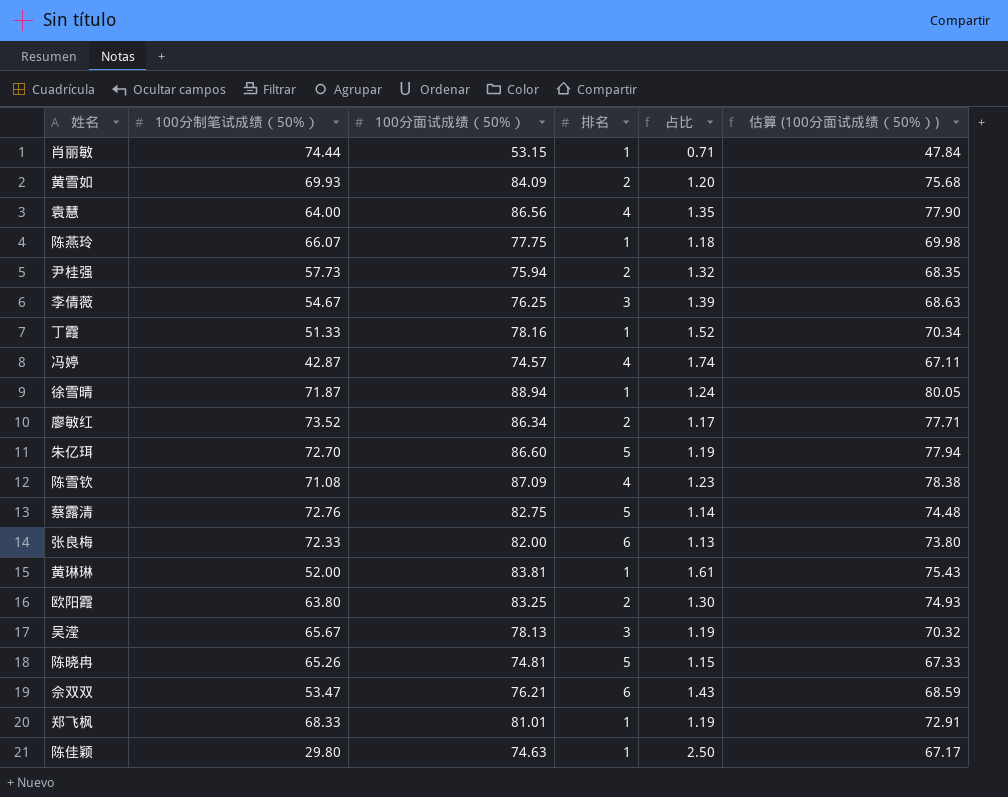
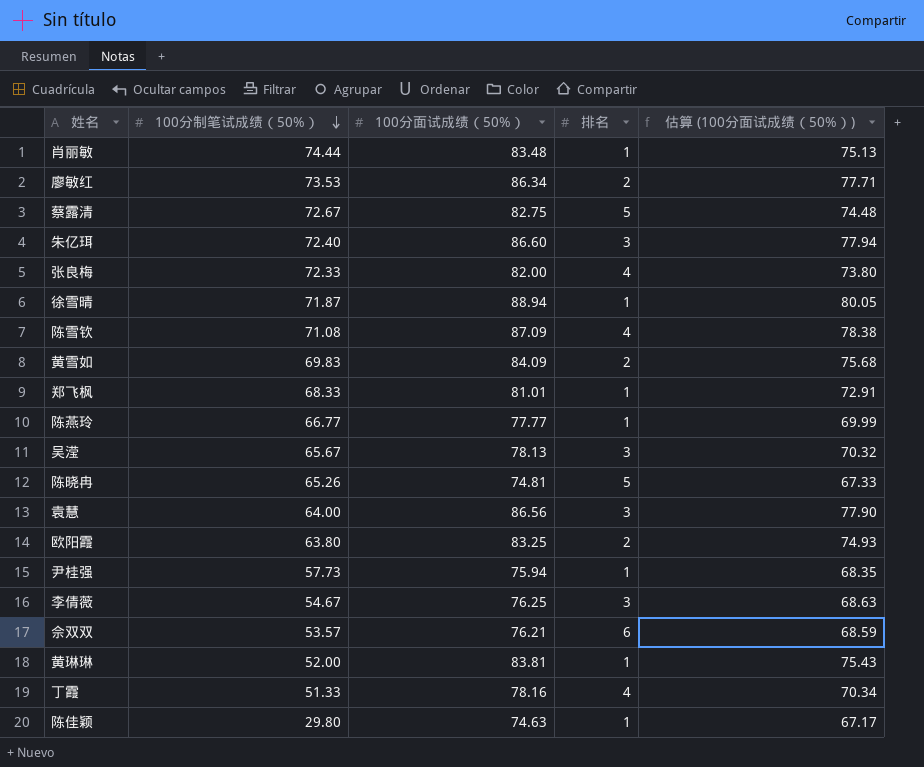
row order: none -> 100分制笔试成绩（50%） descending
column 占比 | formula: [100分面试成绩（50%）] / [100分制笔试成绩（50%）] -> none
row 冯婷: 42.87 | 74.57 | 4 | 1.74 | 67.11 -> none
肖丽敏 | 100分面试成绩（50%）: 53.15 -> 83.48
肖丽敏 | 估算 (100分面试成绩（50%）): 47.84 -> 75.13
廖敏红 | 100分制笔试成绩（50%）: 73.52 -> 73.53
蔡露清 | 100分制笔试成绩（50%）: 72.76 -> 72.67
朱亿珥 | 100分制笔试成绩（50%）: 72.70 -> 72.40
朱亿珥 | 排名: 5 -> 3
张良梅 | 排名: 6 -> 4
黄雪如 | 100分制笔试成绩（50%）: 69.93 -> 69.83
陈燕玲 | 100分制笔试成绩（50%）: 66.07 -> 66.77
陈燕玲 | 100分面试成绩（50%）: 77.75 -> 77.77
陈燕玲 | 估算 (100分面试成绩（50%）): 69.98 -> 69.99
袁慧 | 排名: 4 -> 3
尹桂强 | 排名: 2 -> 1
佘双双 | 100分制笔试成绩（50%）: 53.47 -> 53.57
丁霞 | 排名: 1 -> 4

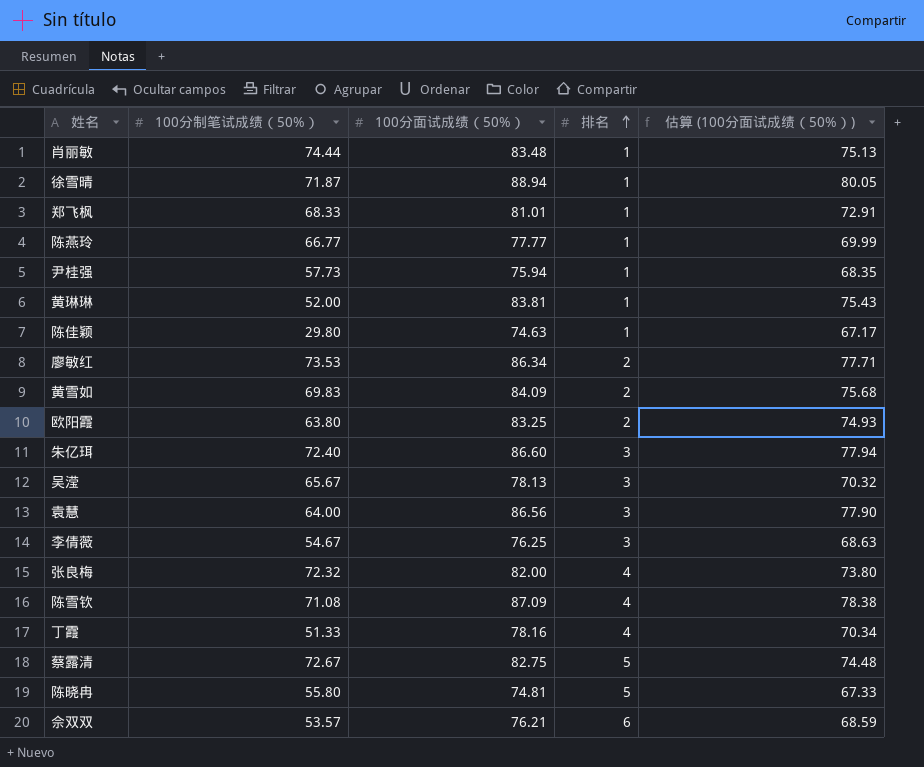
row order: 100分制笔试成绩（50%） descending -> 排名 ascending
张良梅 | 100分制笔试成绩（50%）: 72.33 -> 72.32
陈晓冉 | 100分制笔试成绩（50%）: 65.26 -> 55.80

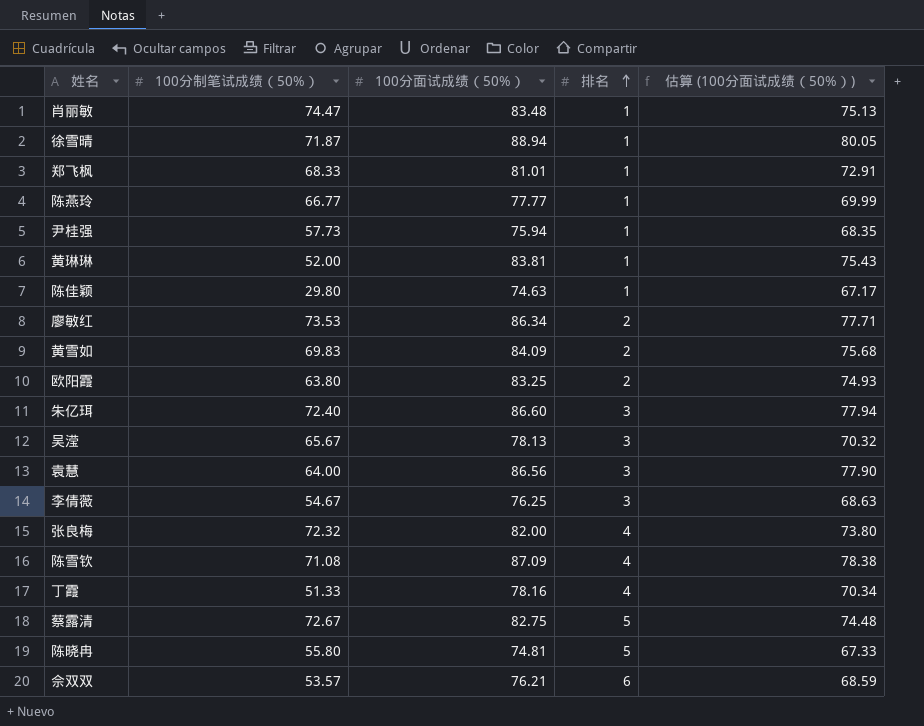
肖丽敏 | 100分制笔试成绩（50%）: 74.44 -> 74.47

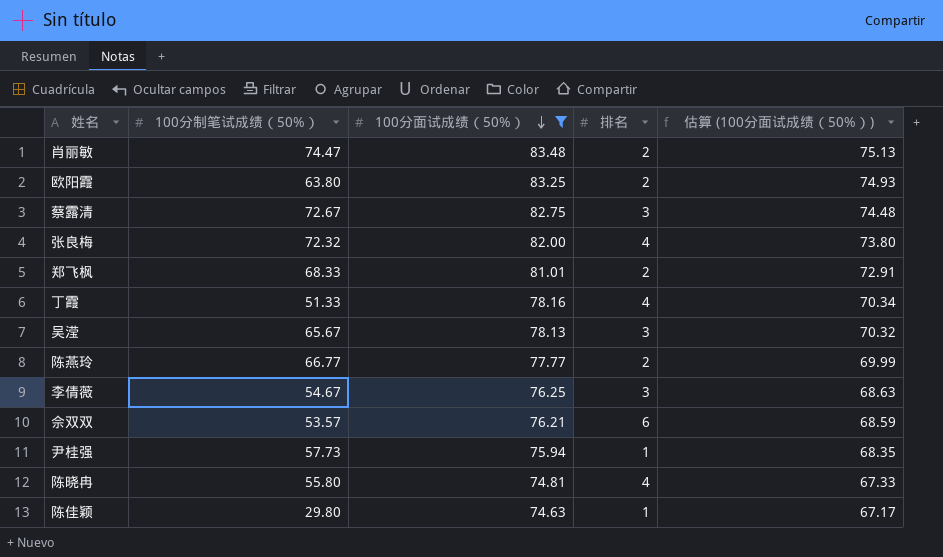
filter: none -> 100分面试成绩（50%） <= 83.48
row order: 排名 ascending -> 100分面试成绩（50%） descending
肖丽敏 | 排名: 1 -> 2
蔡露清 | 排名: 5 -> 3
郑飞枫 | 排名: 1 -> 2
陈燕玲 | 排名: 1 -> 2
陈晓冉 | 排名: 5 -> 4

